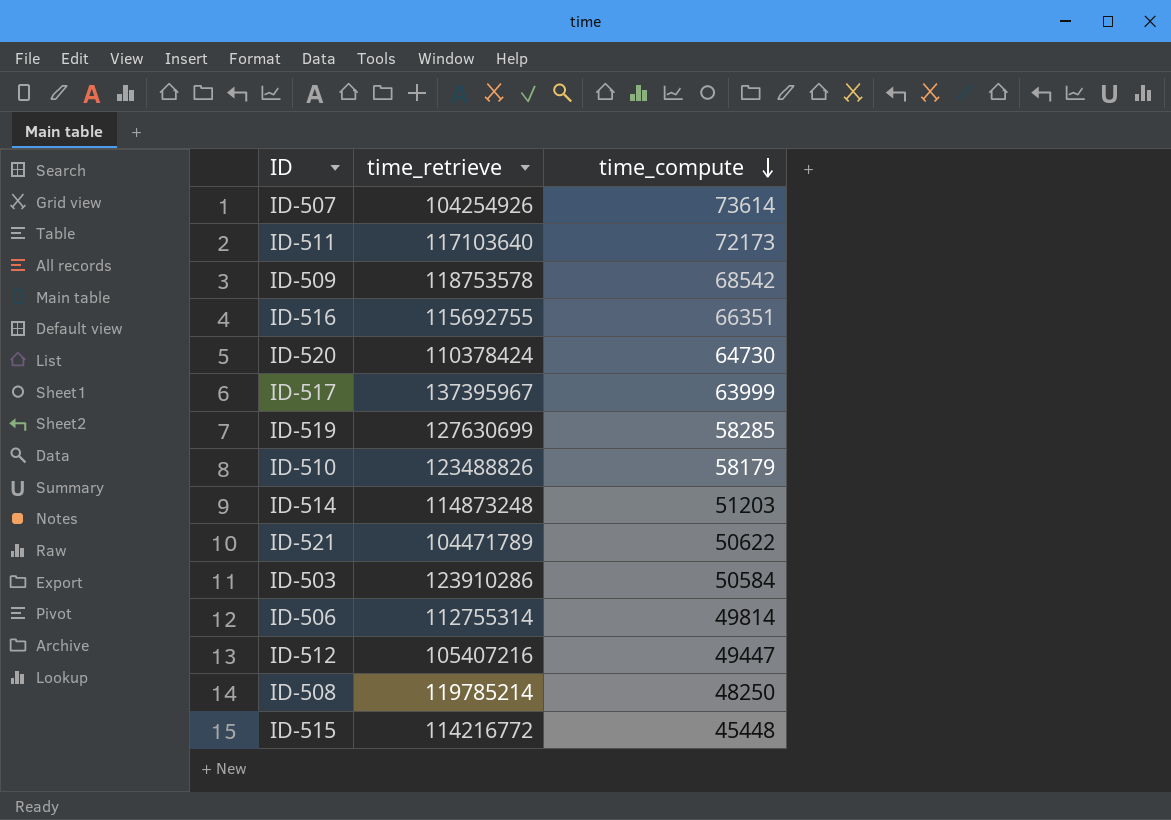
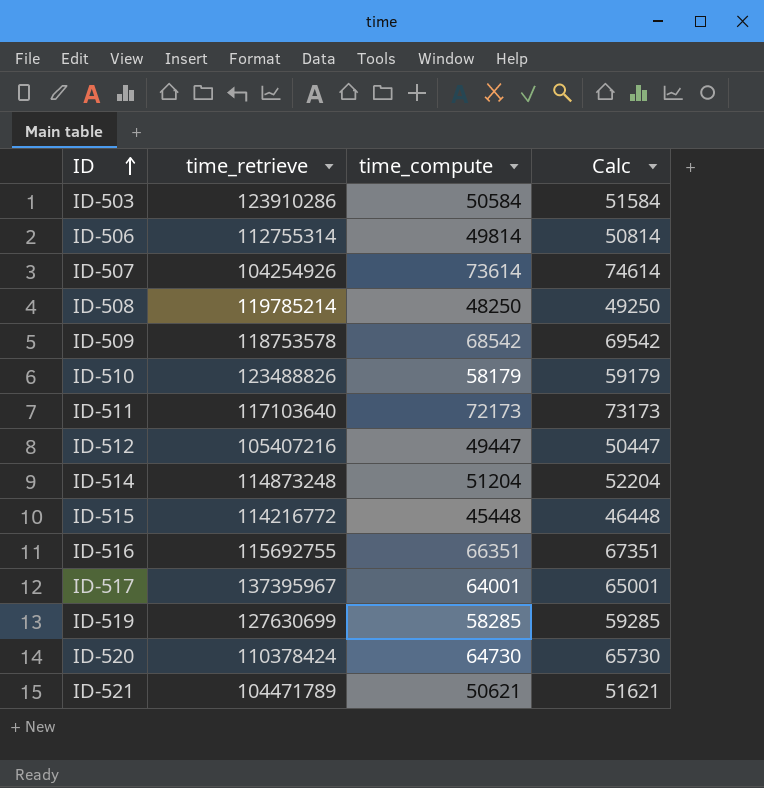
row order: time_compute descending -> ID ascending
column Calc | formula: none -> [time_compute] + 1000
ID-514 | time_compute: 51203 -> 51204
ID-517 | time_compute: 63999 -> 64001
ID-521 | time_compute: 50622 -> 50621

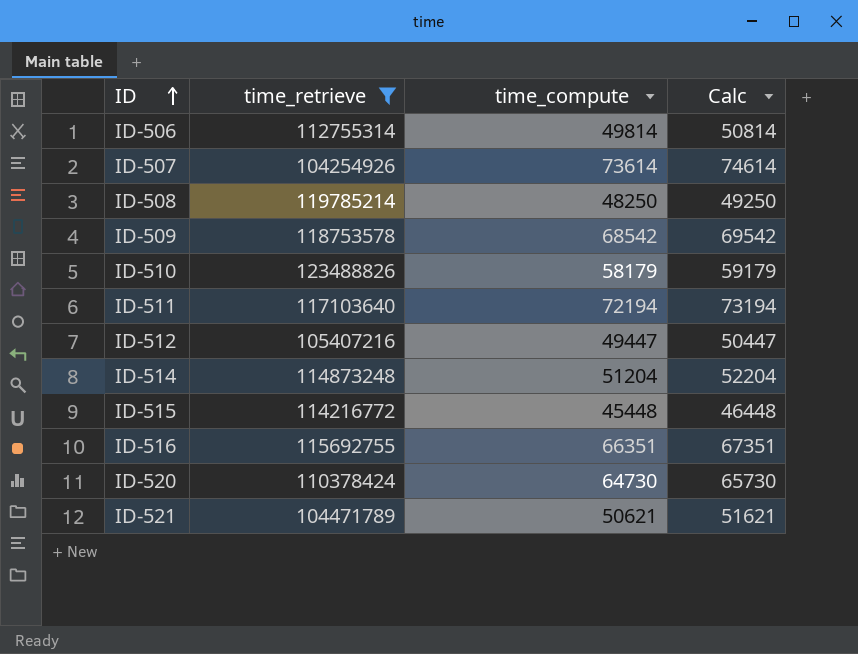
filter: none -> time_retrieve <= 123488826
ID-511 | time_compute: 72173 -> 72194
ID-511 | Calc: 73173 -> 73194

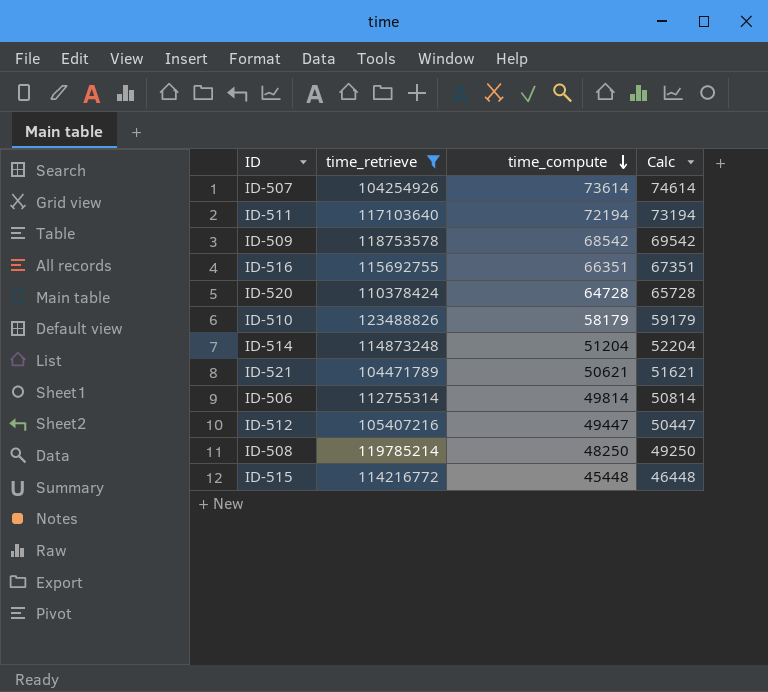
row order: ID ascending -> time_compute descending
ID-520 | time_compute: 64730 -> 64728
ID-520 | Calc: 65730 -> 65728

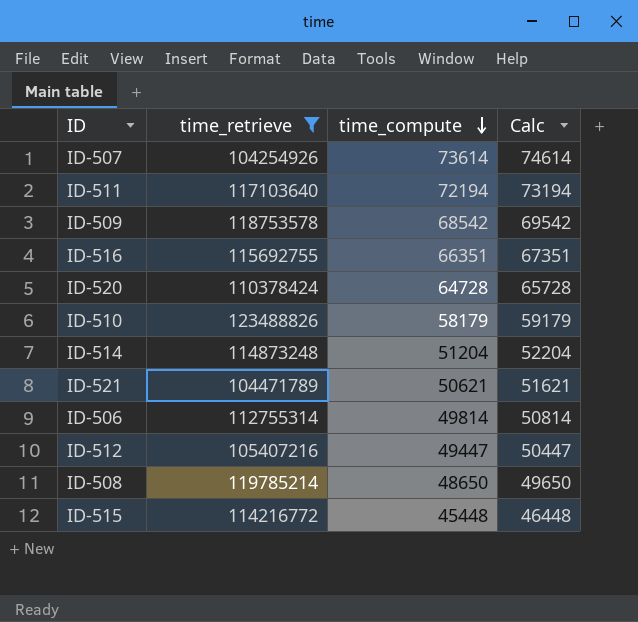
ID-508 | time_compute: 48250 -> 48650
ID-508 | Calc: 49250 -> 49650

